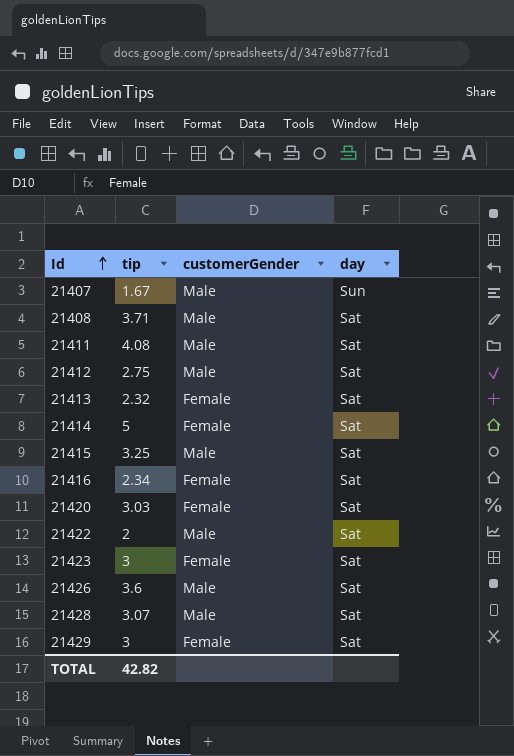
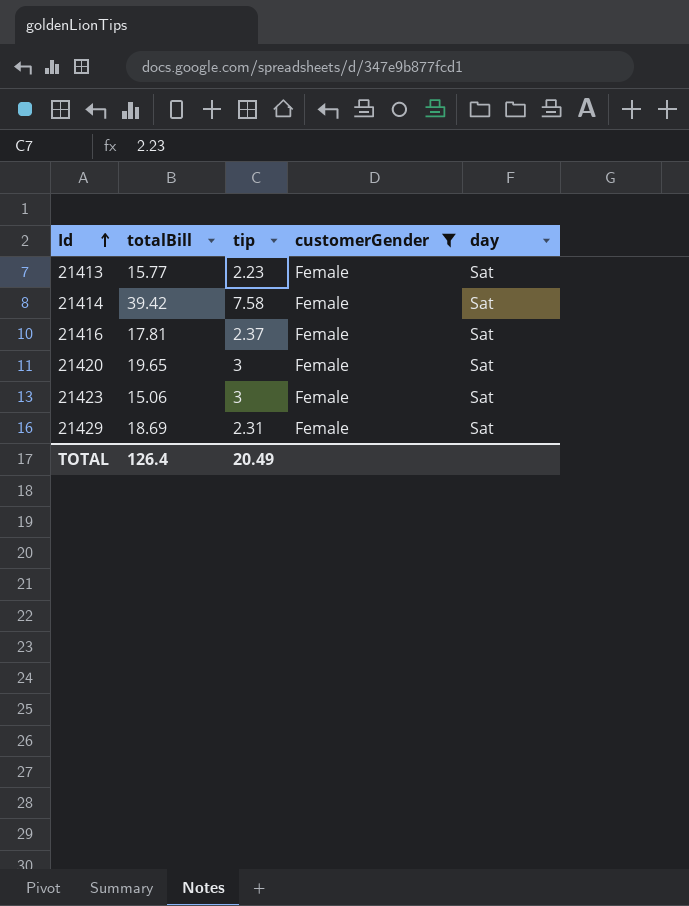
filter: none -> customerGender = Female
column totalBill | position: none -> 2
21413 | tip: 2.32 -> 2.23
21414 | tip: 5 -> 7.58
21416 | tip: 2.34 -> 2.37
21420 | tip: 3.03 -> 3
21429 | tip: 3 -> 2.31
TOTAL | tip: 42.82 -> 20.49

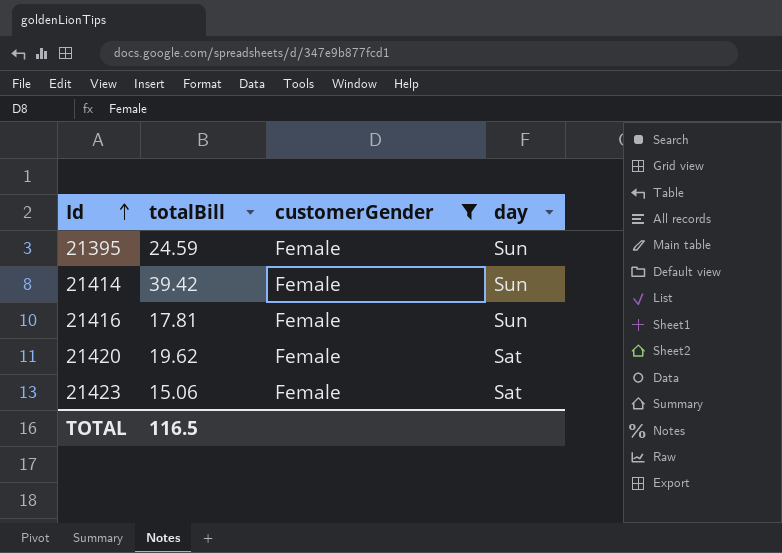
column tip | position: 3 -> none
row 21413: 15.77 | 2.23 | Female | Sat -> none
row 21429: 18.69 | 2.31 | Female | Sat -> none
row 21395: none -> 24.59 | Female | Sun
21414 | day: Sat -> Sun
21416 | day: Sat -> Sun
21420 | totalBill: 19.65 -> 19.62
TOTAL | totalBill: 126.4 -> 116.5

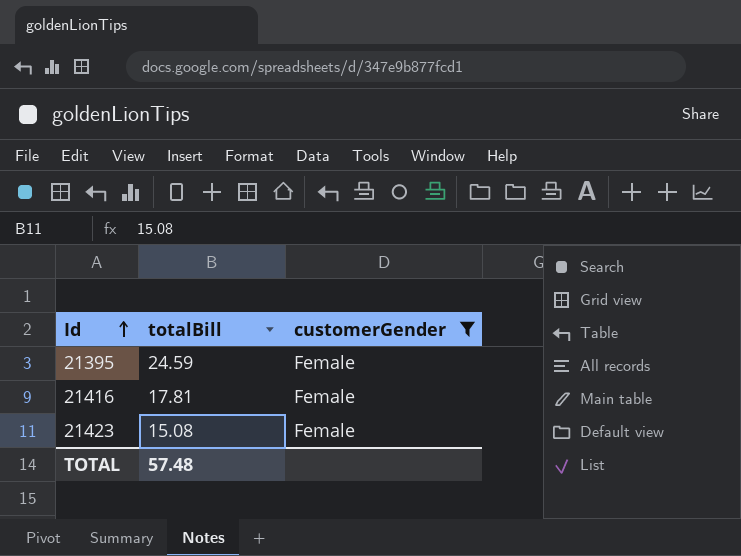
column day | position: 4 -> none
row 21414: 39.42 | Female | Sun -> none
row 21420: 19.62 | Female | Sat -> none
21423 | totalBill: 15.06 -> 15.08
TOTAL | totalBill: 116.5 -> 57.48

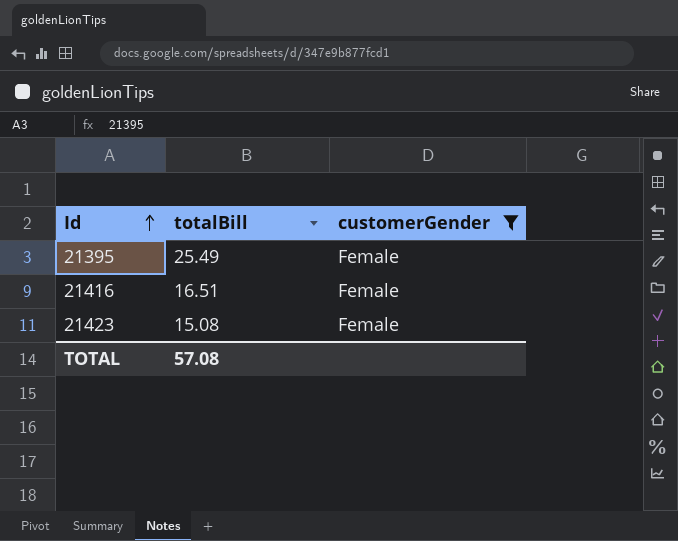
21395 | totalBill: 24.59 -> 25.49
21416 | totalBill: 17.81 -> 16.51
TOTAL | totalBill: 57.48 -> 57.08

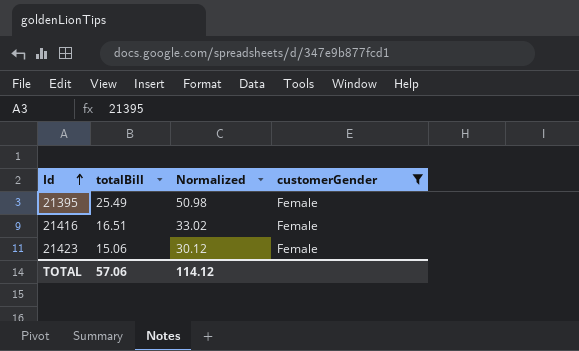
column Normalized | formula: none -> [totalBill] * 2
21423 | totalBill: 15.08 -> 15.06
TOTAL | totalBill: 57.08 -> 57.06

